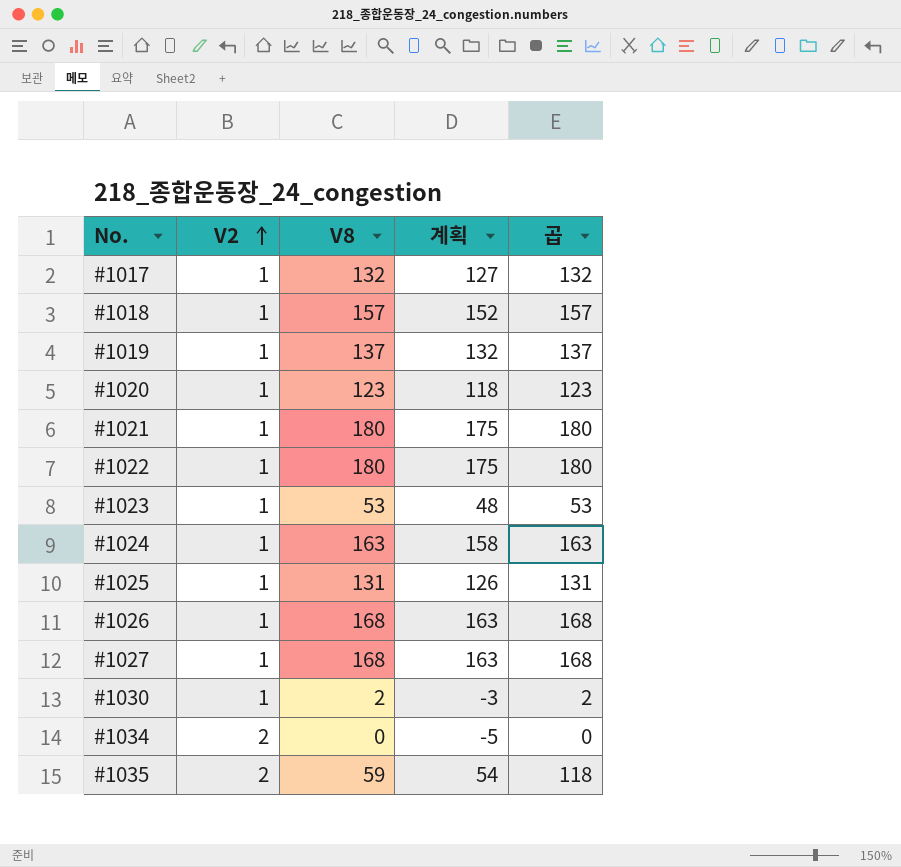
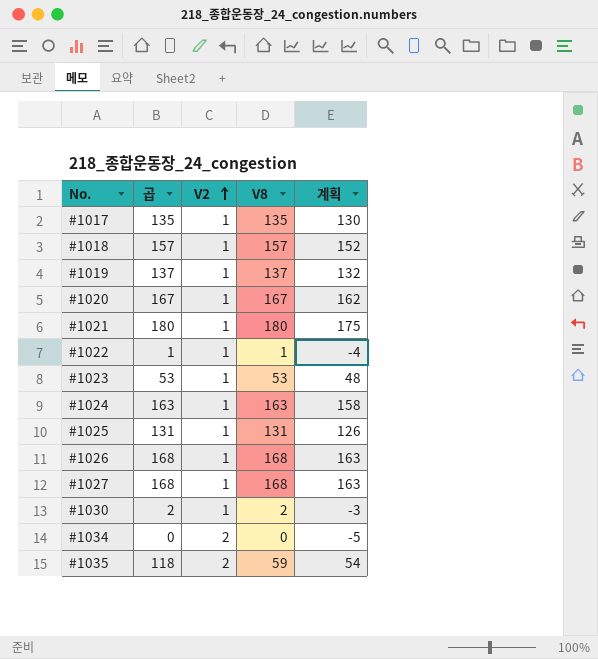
column 곱 | position: 5 -> 2
#1017 | 곱: 132 -> 135
#1017 | V8: 132 -> 135
#1017 | 계획: 127 -> 130
#1020 | 곱: 123 -> 167
#1020 | V8: 123 -> 167
#1020 | 계획: 118 -> 162
#1022 | 곱: 180 -> 1
#1022 | V8: 180 -> 1
#1022 | 계획: 175 -> -4

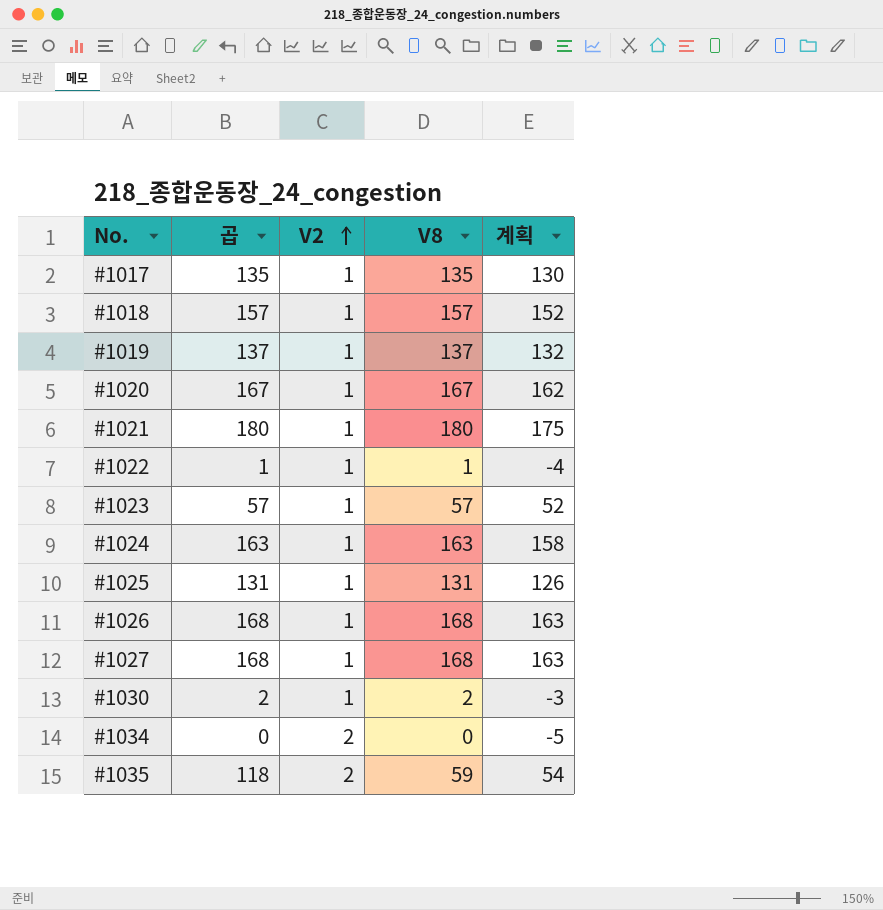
#1023 | 곱: 53 -> 57
#1023 | V8: 53 -> 57
#1023 | 계획: 48 -> 52

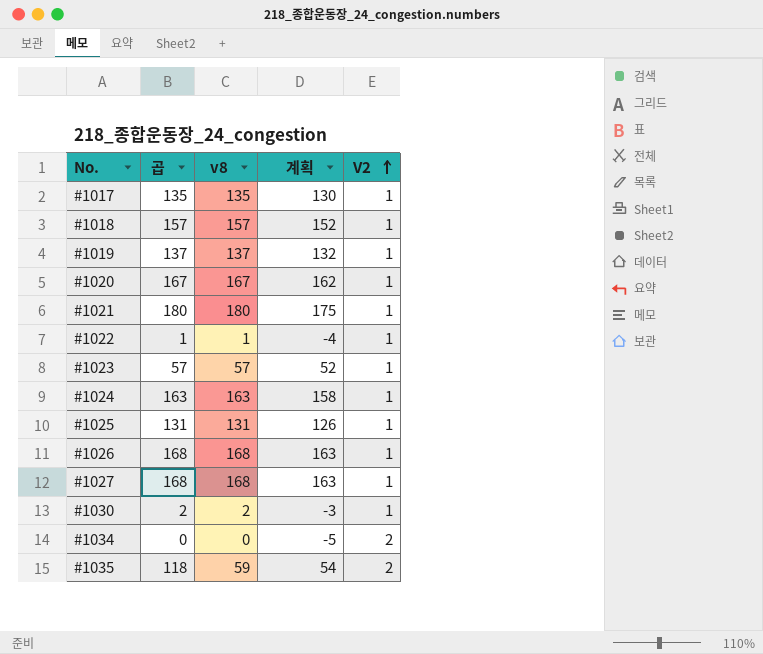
column name: V8 -> v8
column V2 | position: 3 -> 5

